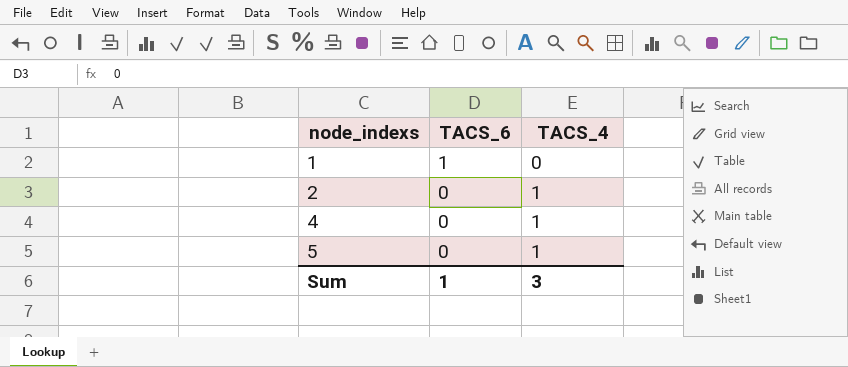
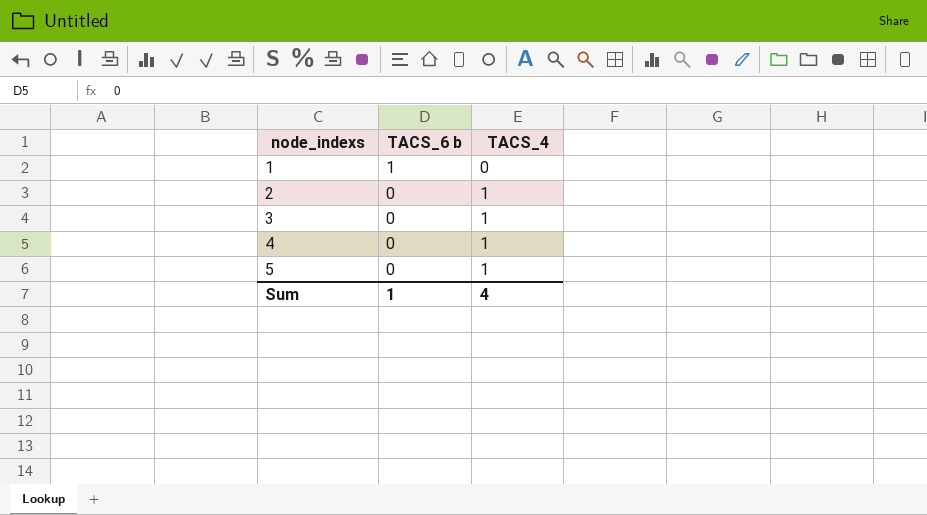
column name: TACS_6 -> TACS_6 b
row 3: none -> 0 | 1
Sum | TACS_4: 3 -> 4

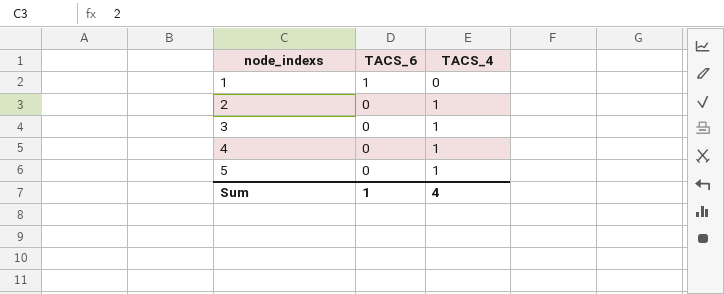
column name: TACS_6 b -> TACS_6

